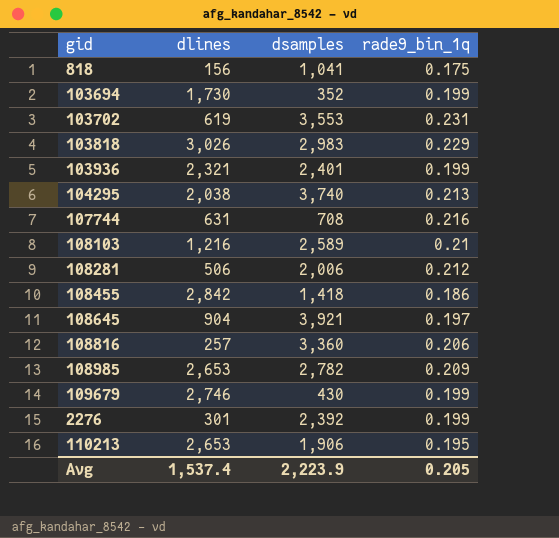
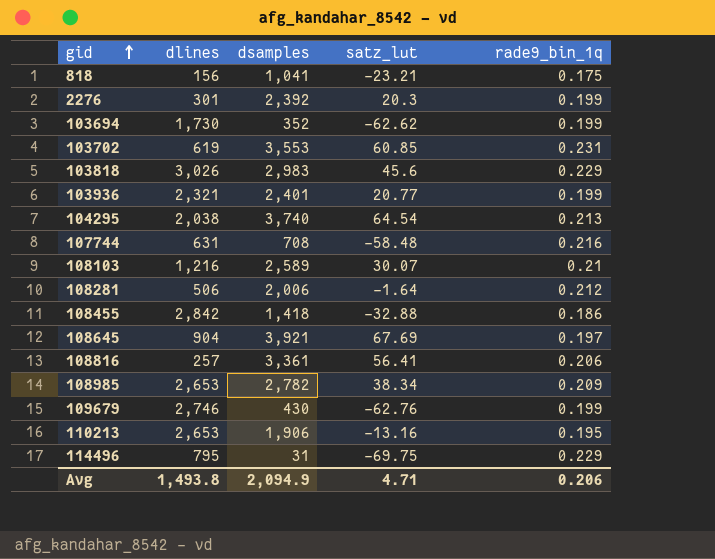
row order: none -> gid ascending
column satz_lut | position: none -> 4
108816 | dsamples: 3,360 -> 3,361
row 114496: none -> 795 | 31 | -69.75 | 0.229
Avg | dlines: 1,537.4 -> 1,493.8
Avg | dsamples: 2,223.9 -> 2,094.9
Avg | rade9_bin_1q: 0.205 -> 0.206

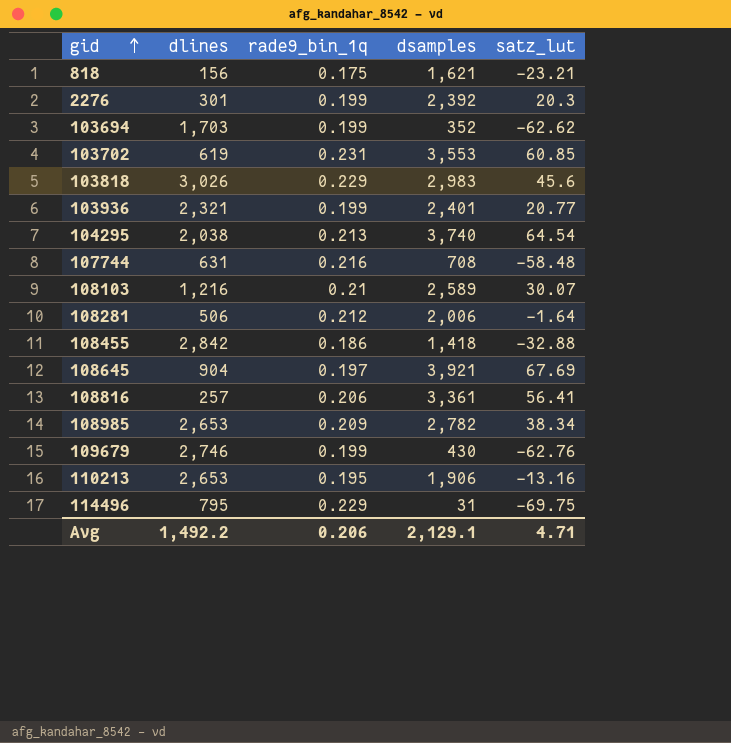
column rade9_bin_1q | position: 5 -> 3
818 | dsamples: 1,041 -> 1,621
103694 | dlines: 1,730 -> 1,703
Avg | dlines: 1,493.8 -> 1,492.2
Avg | dsamples: 2,094.9 -> 2,129.1

